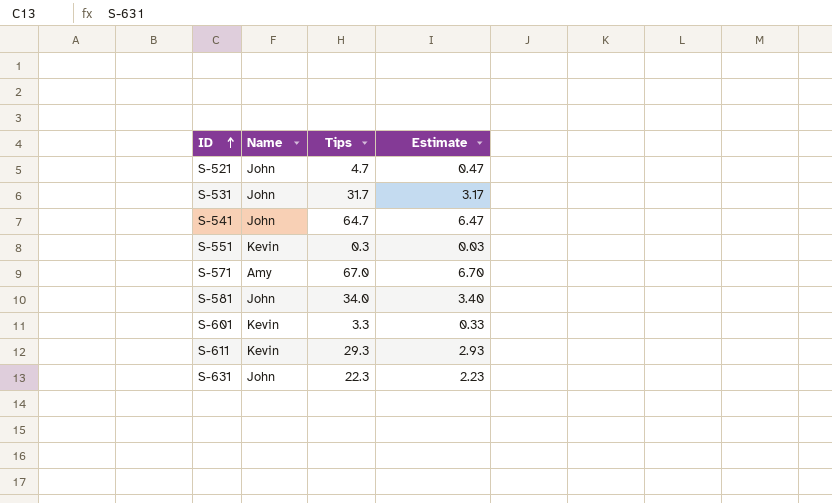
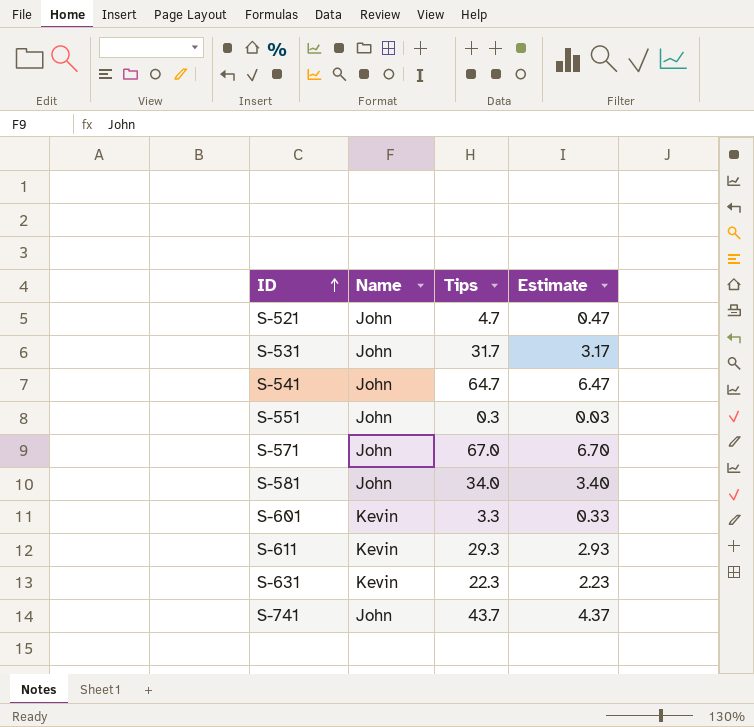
S-551 | Name: Kevin -> John
S-571 | Name: Amy -> John
S-631 | Name: John -> Kevin
row S-741: none -> John | 43.7 | 4.37

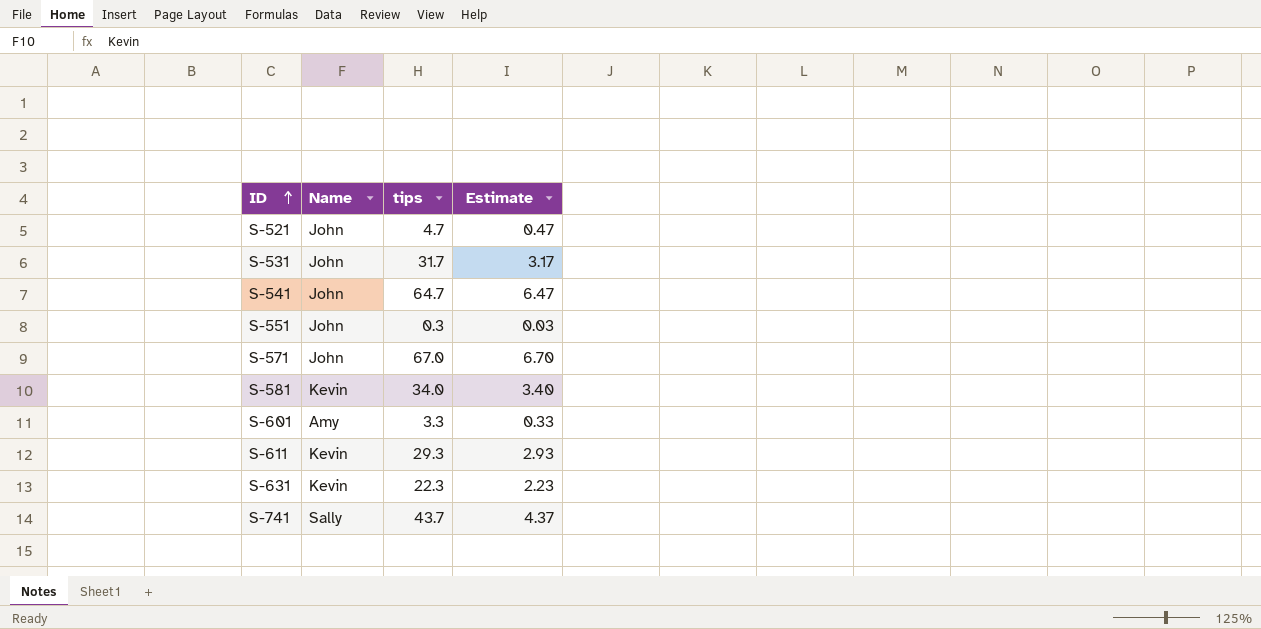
column name: Tips -> tips
S-581 | Name: John -> Kevin
S-601 | Name: Kevin -> Amy
S-741 | Name: John -> Sally

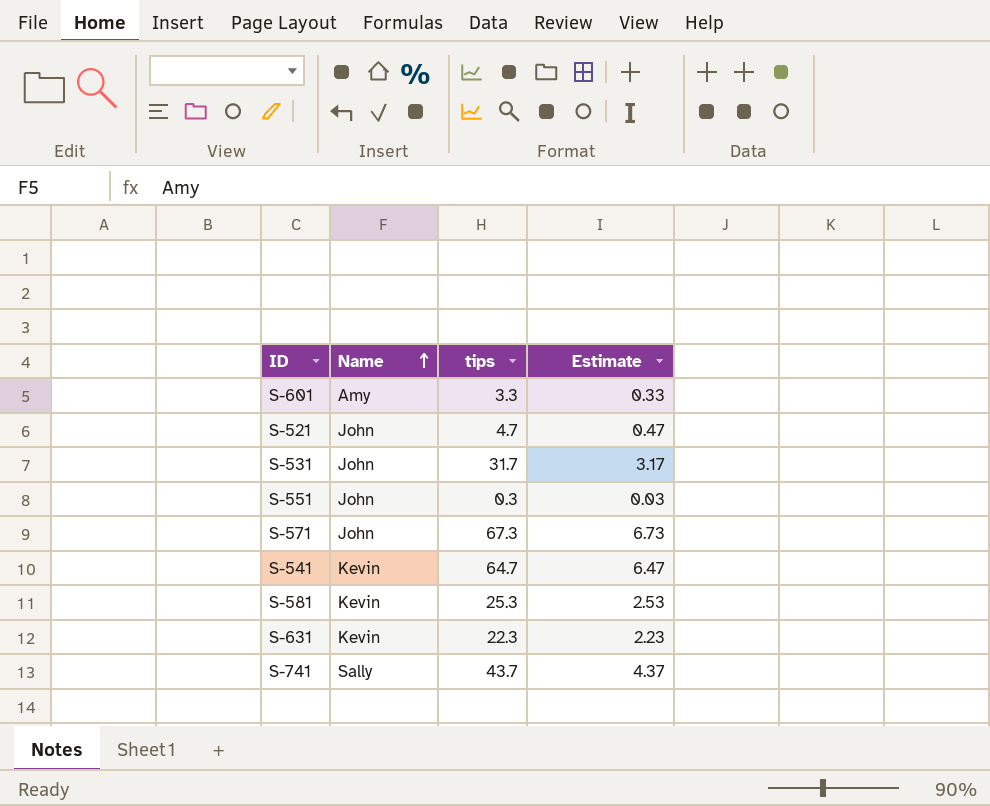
row order: ID ascending -> Name ascending
row S-611: Kevin | 29.3 | 2.93 -> none
S-571 | tips: 67.0 -> 67.3
S-571 | Estimate: 6.70 -> 6.73
S-541 | Name: John -> Kevin
S-581 | tips: 34.0 -> 25.3
S-581 | Estimate: 3.40 -> 2.53

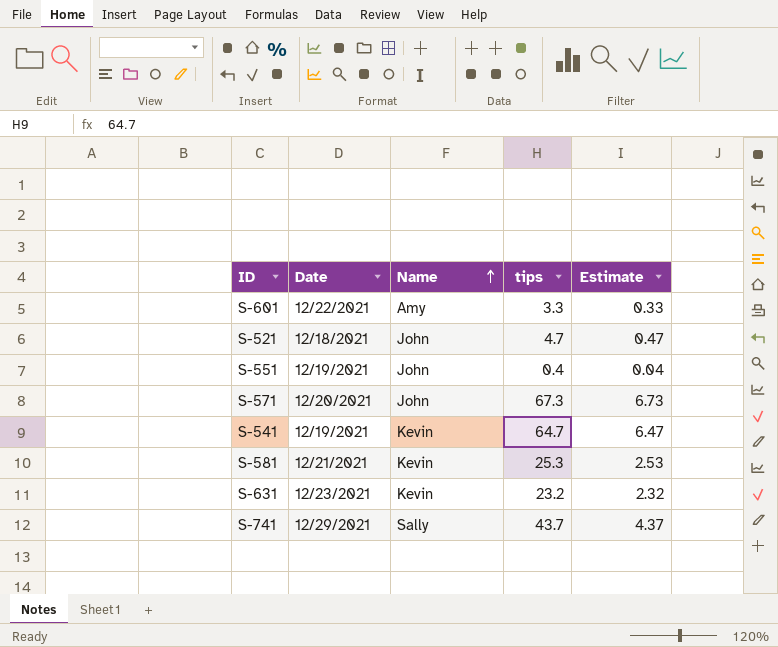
column Date | position: none -> 2
row S-531: John | 31.7 | 3.17 -> none
S-551 | tips: 0.3 -> 0.4
S-551 | Estimate: 0.03 -> 0.04
S-631 | tips: 22.3 -> 23.2
S-631 | Estimate: 2.23 -> 2.32

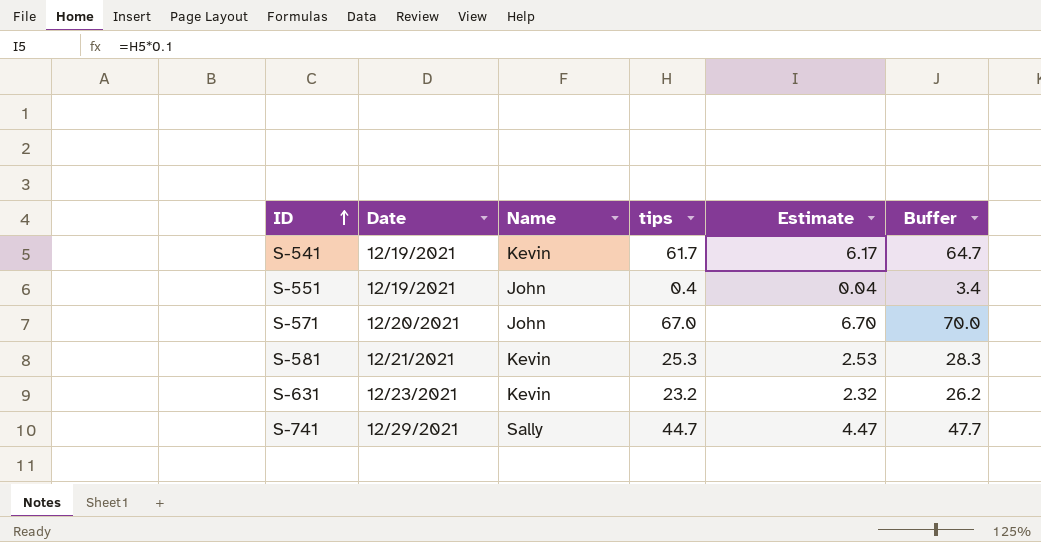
row order: Name ascending -> ID ascending
column Buffer | formula: none -> [tips] + 3
row S-601: 12/22/2021 | Amy | 3.3 | 0.33 -> none
row S-521: 12/18/2021 | John | 4.7 | 0.47 -> none
S-541 | tips: 64.7 -> 61.7
S-541 | Estimate: 6.47 -> 6.17
S-571 | tips: 67.3 -> 67.0
S-571 | Estimate: 6.73 -> 6.70
S-741 | tips: 43.7 -> 44.7
S-741 | Estimate: 4.37 -> 4.47

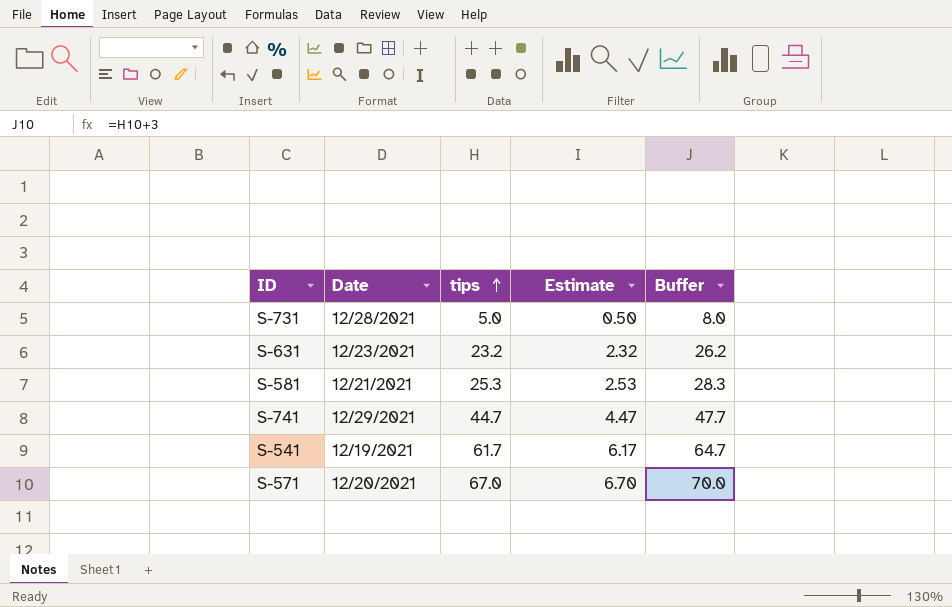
row order: ID ascending -> tips ascending
column Name | position: 3 -> none
row S-551: 12/19/2021 | John | 0.4 | 0.04 | 3.4 -> none
row S-731: none -> 12/28/2021 | 5.0 | 0.50 | 8.0

